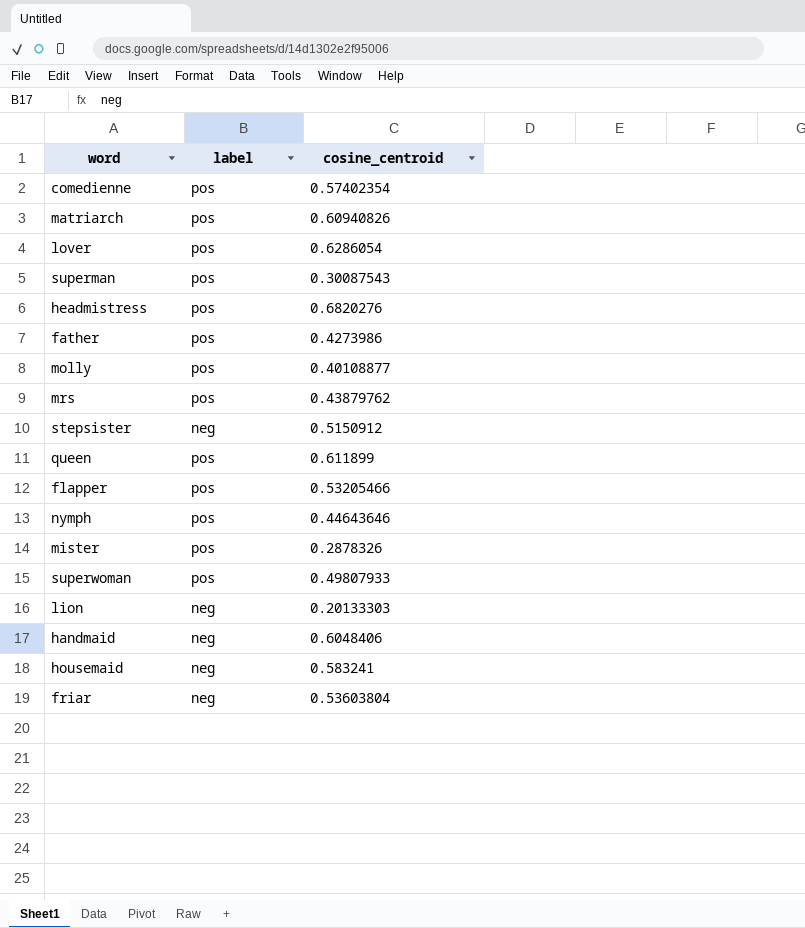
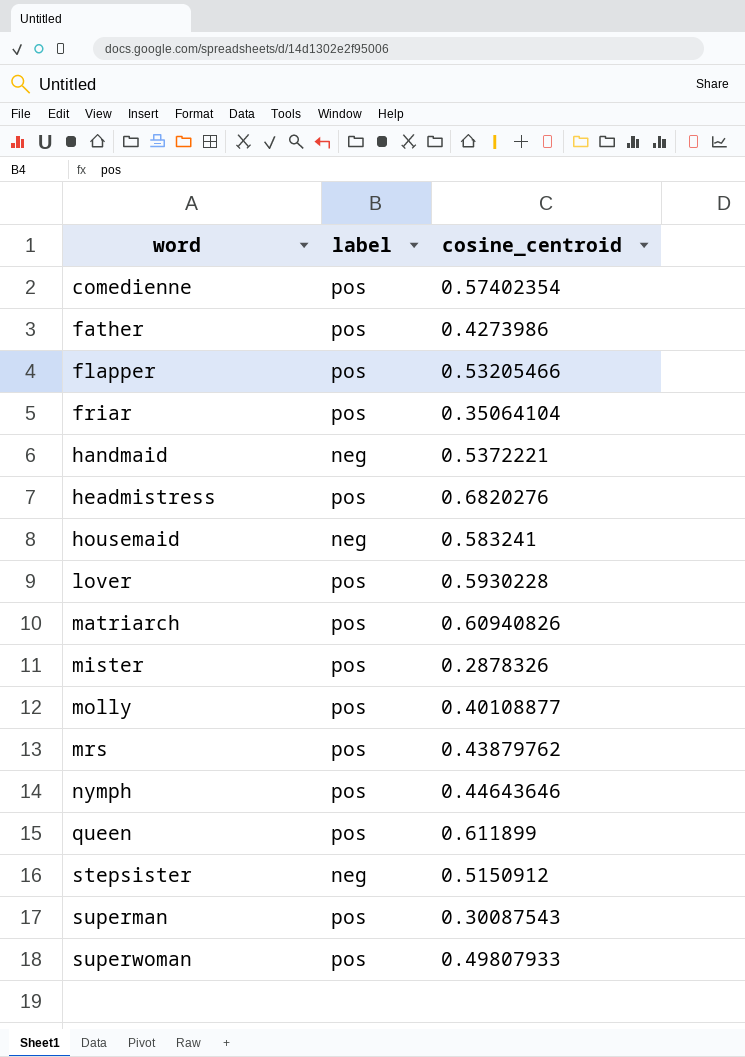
row order: none -> word ascending
row lion: neg | 0.20133303 -> none
friar | label: neg -> pos
friar | cosine_centroid: 0.53603804 -> 0.35064104
handmaid | cosine_centroid: 0.6048406 -> 0.5372221
lover | cosine_centroid: 0.6286054 -> 0.5930228

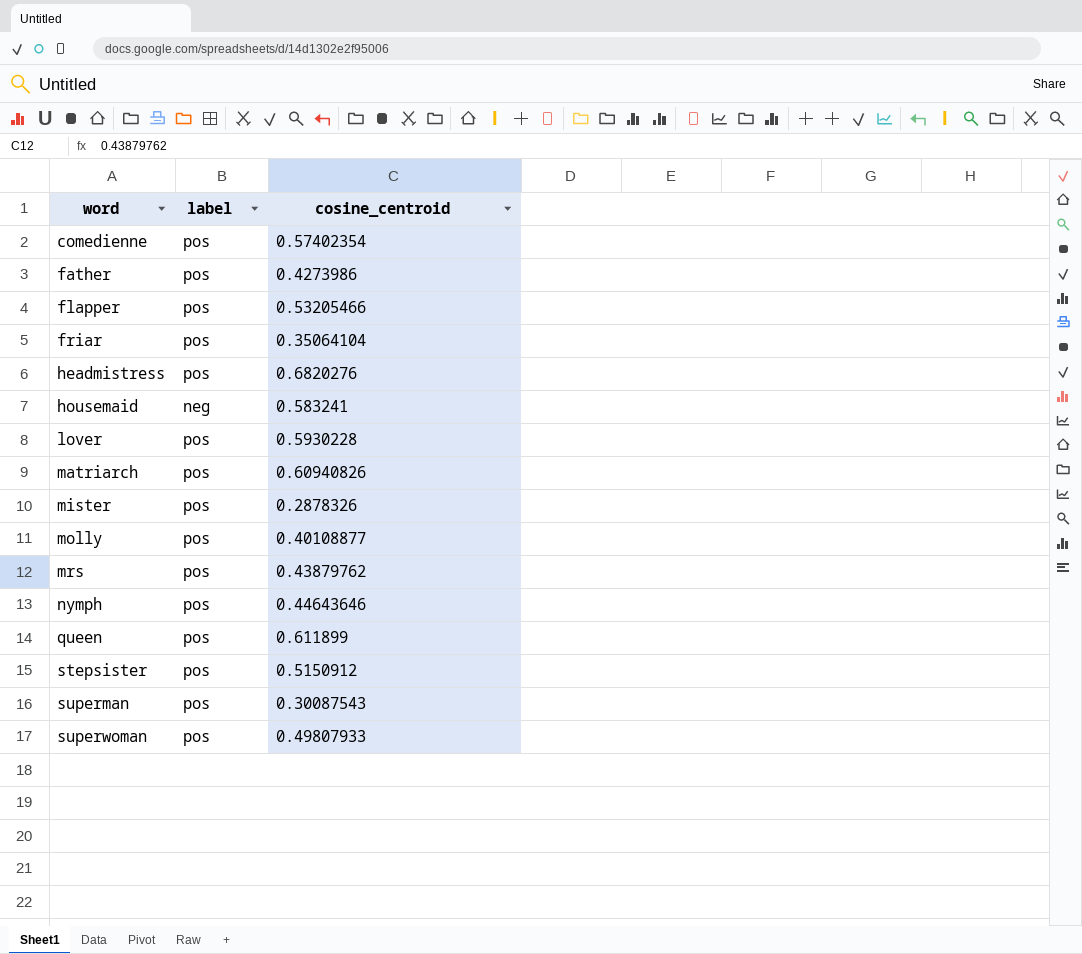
row handmaid: neg | 0.5372221 -> none
stepsister | label: neg -> pos

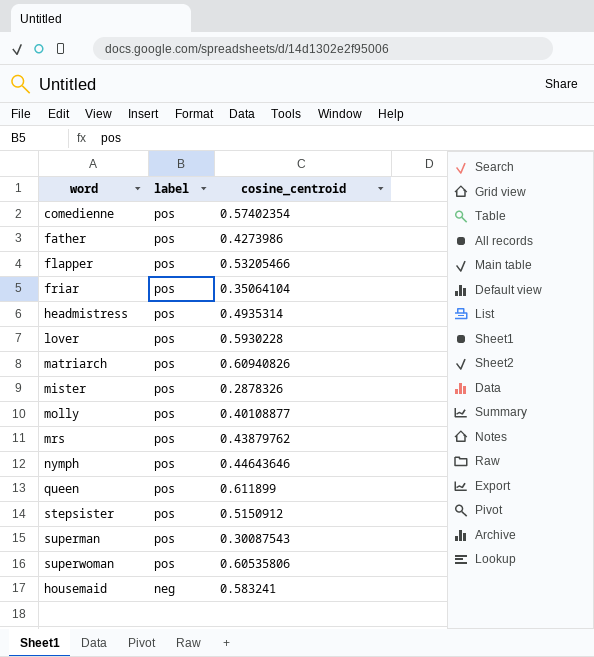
row order: word ascending -> label descending
headmistress | cosine_centroid: 0.6820276 -> 0.4935314
superwoman | cosine_centroid: 0.49807933 -> 0.60535806

